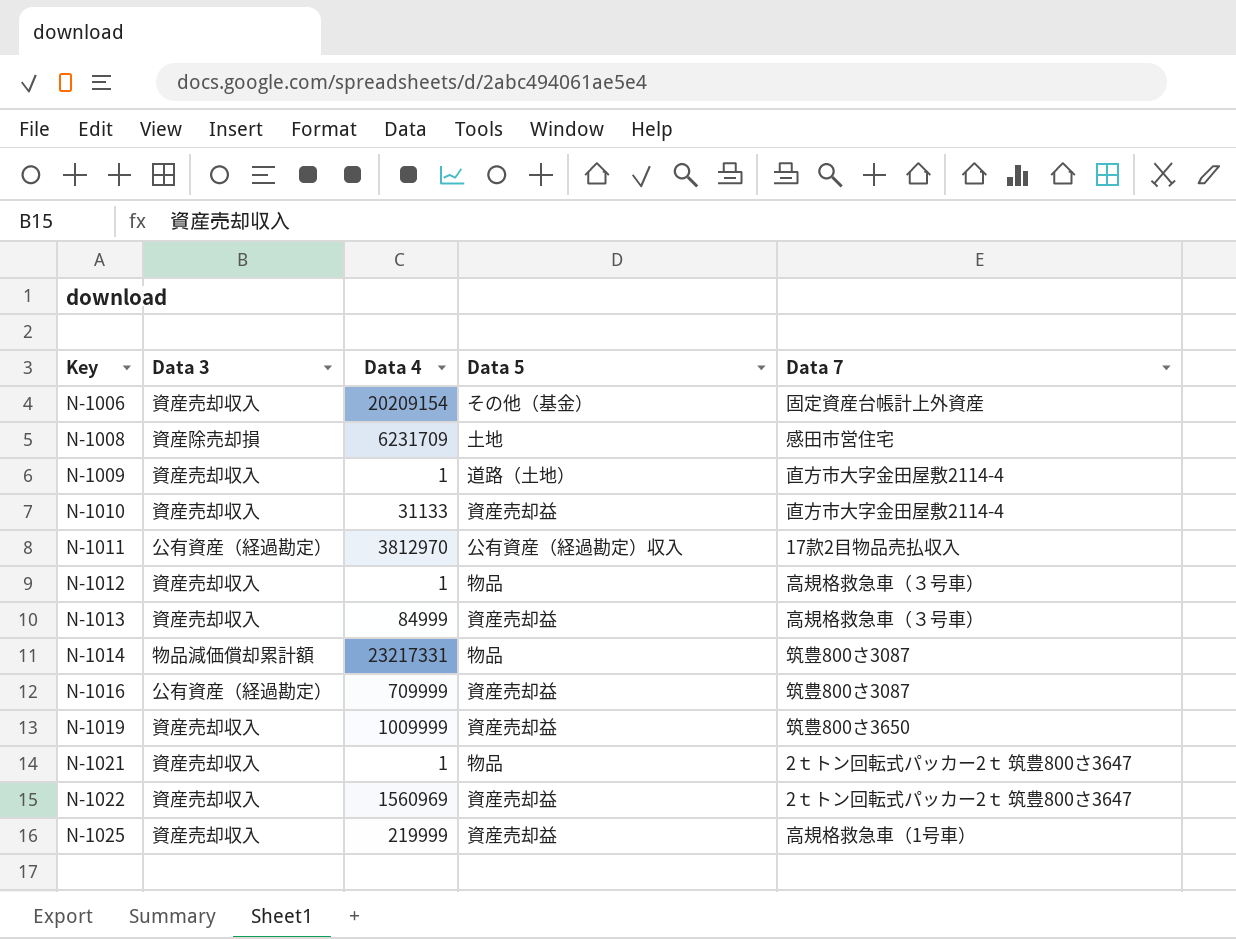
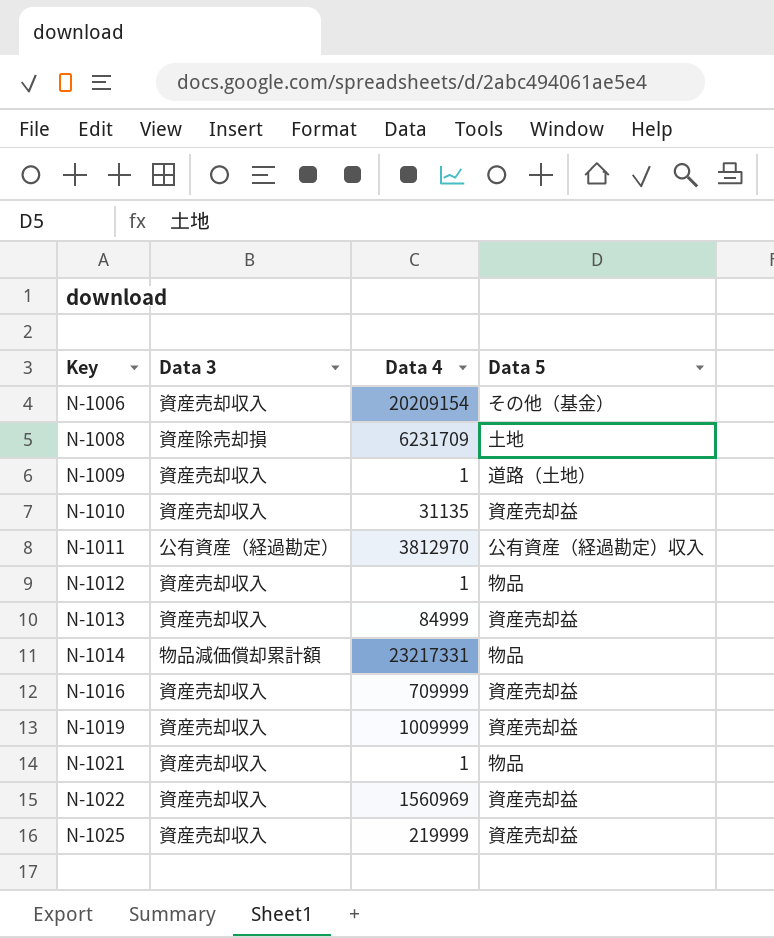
column Data 7 | position: 5 -> none
N-1010 | Data 4: 31133 -> 31135
N-1016 | Data 3: 公有資産（経過勘定） -> 資産売却収入

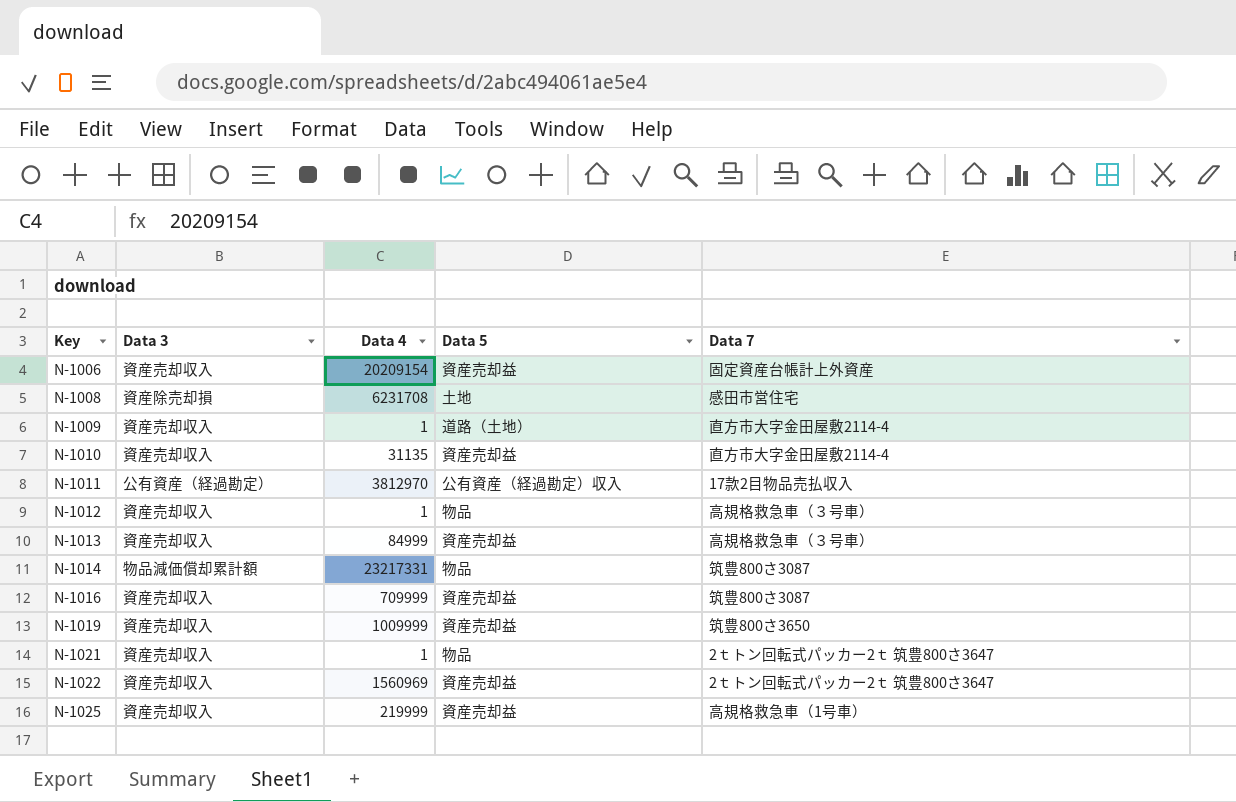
column Data 7 | position: none -> 5
N-1006 | Data 5: その他（基金） -> 資産売却益
N-1008 | Data 4: 6231709 -> 6231708

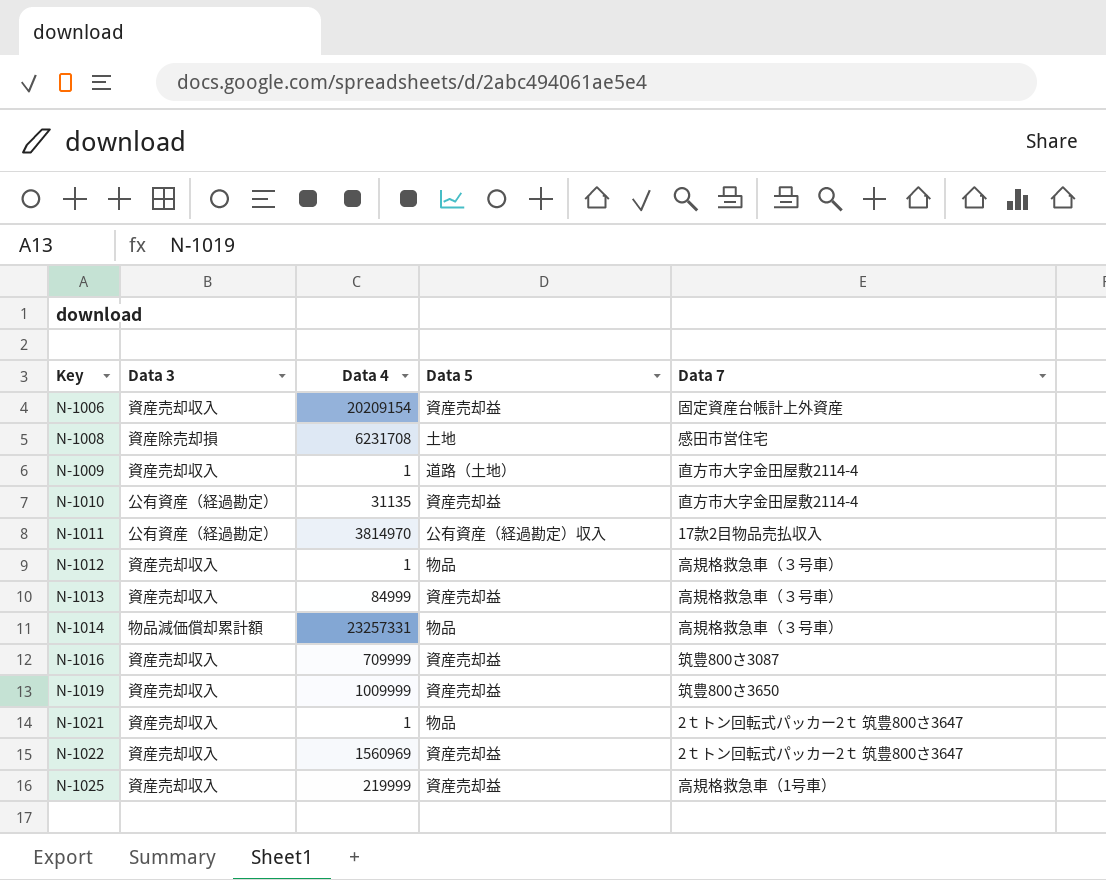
N-1010 | Data 3: 資産売却収入 -> 公有資産（経過勘定）
N-1011 | Data 4: 3812970 -> 3814970
N-1014 | Data 4: 23217331 -> 23257331
N-1014 | Data 7: 筑豊800さ3087 -> 高規格救急車（３号車）

